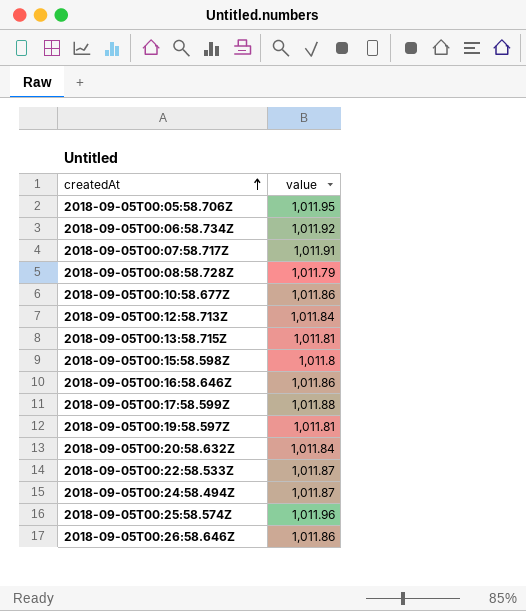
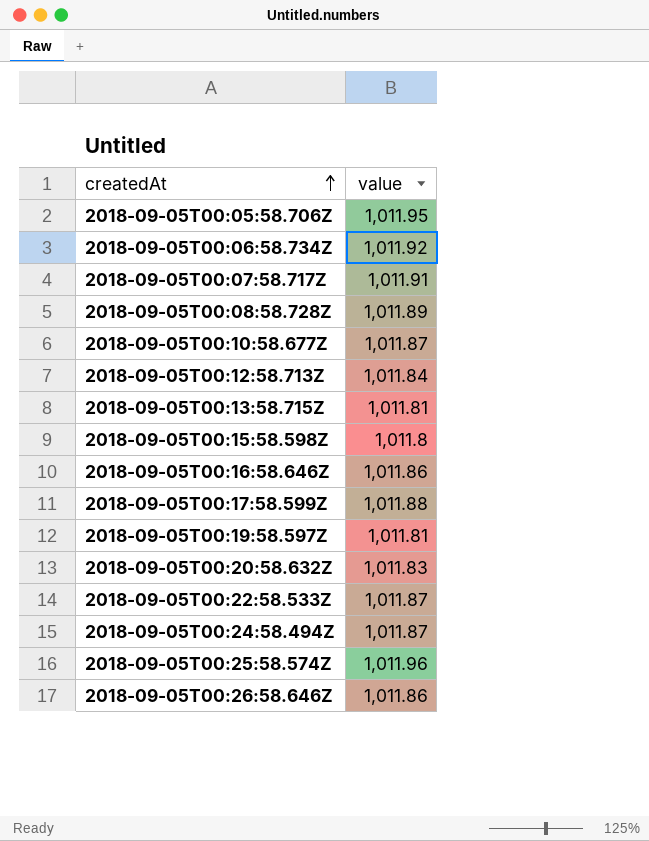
2018-09-05T00:08:58.728Z | value: 1,011.79 -> 1,011.89
2018-09-05T00:10:58.677Z | value: 1,011.86 -> 1,011.87
2018-09-05T00:20:58.632Z | value: 1,011.84 -> 1,011.83

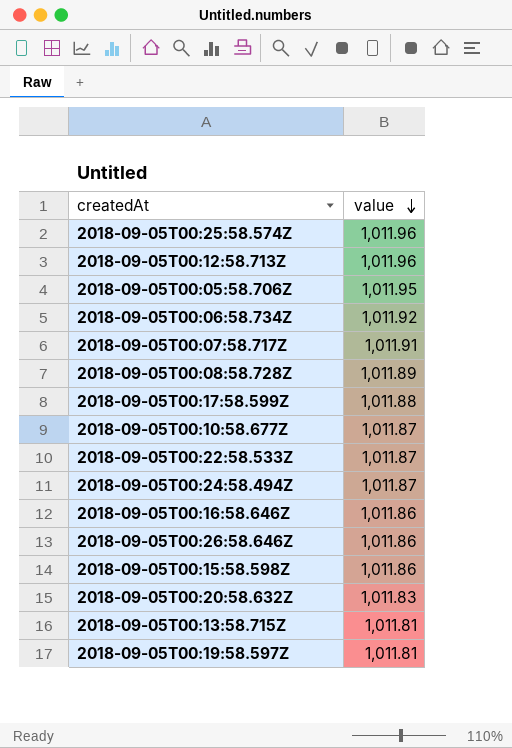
row order: createdAt ascending -> value descending
2018-09-05T00:12:58.713Z | value: 1,011.84 -> 1,011.96
2018-09-05T00:15:58.598Z | value: 1,011.8 -> 1,011.86

